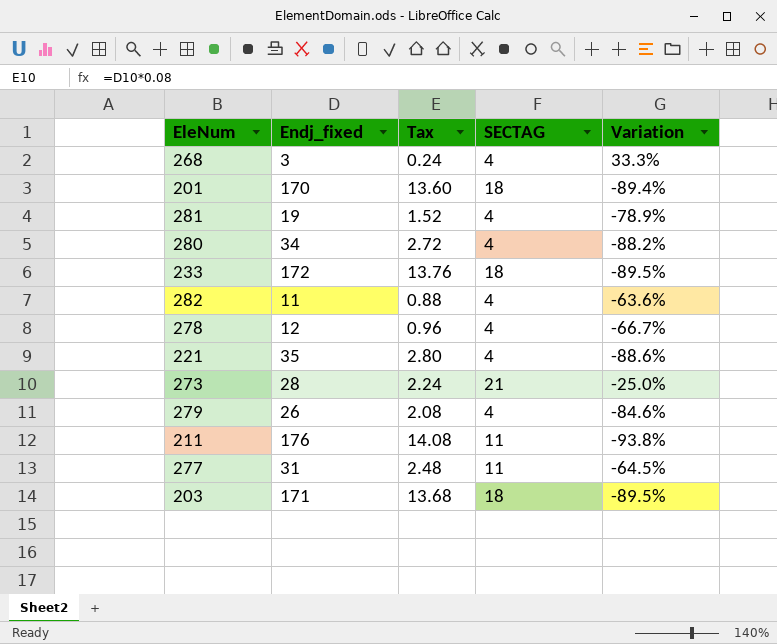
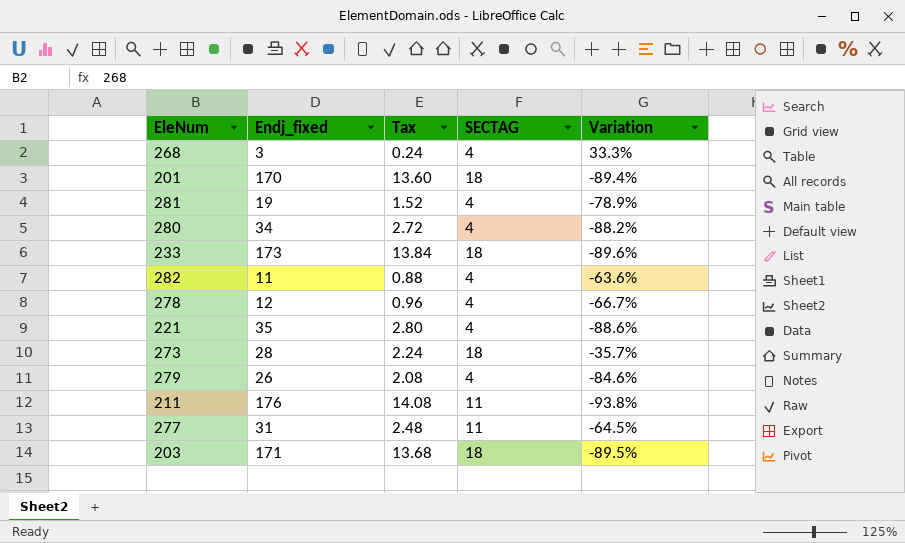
233 | Endj_fixed: 172 -> 173
233 | Tax: 13.76 -> 13.84
233 | Variation: -89.5% -> -89.6%
273 | SECTAG: 21 -> 18
273 | Variation: -25.0% -> -35.7%

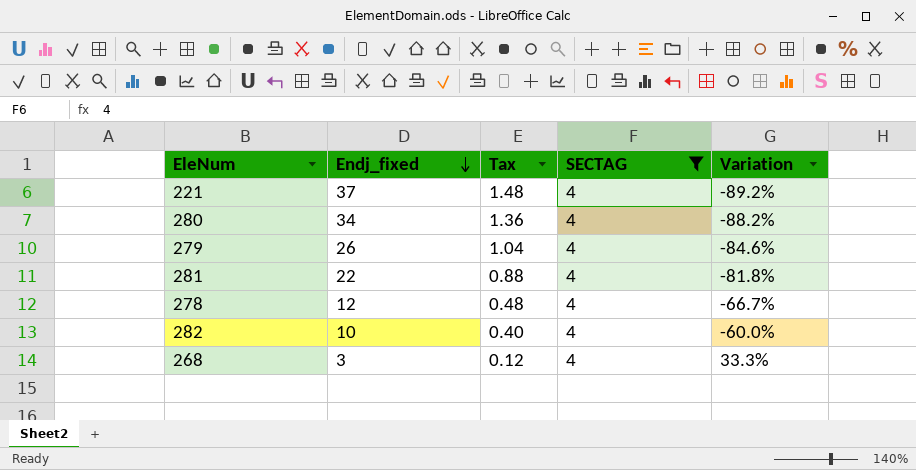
filter: none -> SECTAG = 4
row order: none -> Endj_fixed descending
column Tax | formula: [Endj_fixed] * 0.08 -> [Endj_fixed] * 0.04
221 | Endj_fixed: 35 -> 37
221 | Variation: -88.6% -> -89.2%
281 | Endj_fixed: 19 -> 22
281 | Variation: -78.9% -> -81.8%
282 | Endj_fixed: 11 -> 10
282 | Variation: -63.6% -> -60.0%

